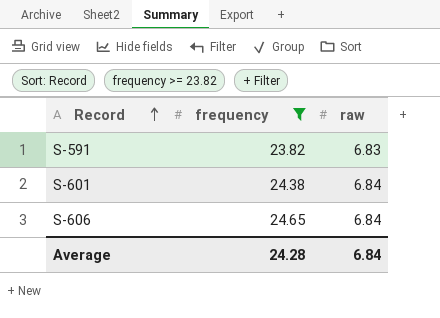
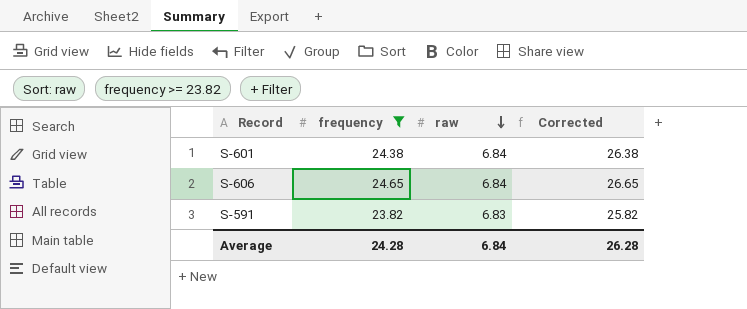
row order: Record ascending -> raw descending
column Corrected | formula: none -> [frequency] + 2

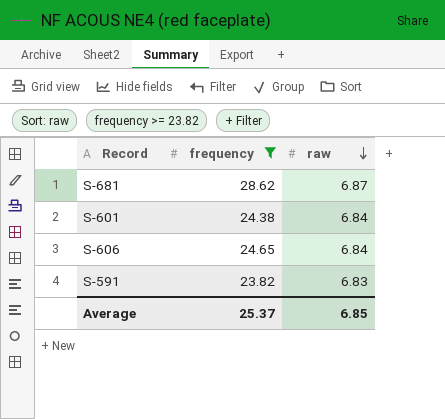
column Corrected | formula: [frequency] + 2 -> none
row S-681: none -> 28.62 | 6.87
Average | frequency: 24.28 -> 25.37
Average | raw: 6.84 -> 6.85

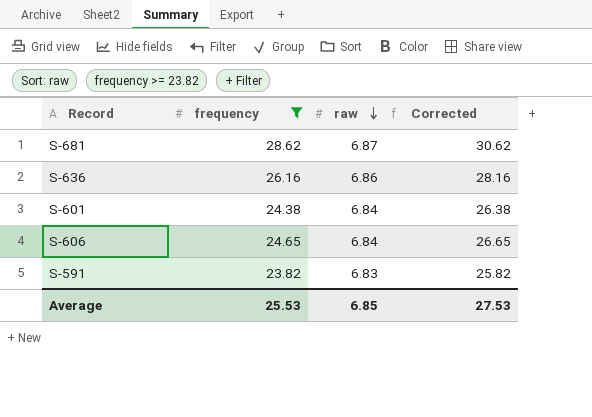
column Corrected | formula: none -> [frequency] + 2
row S-636: none -> 26.16 | 6.86 | 28.16
Average | frequency: 25.37 -> 25.53

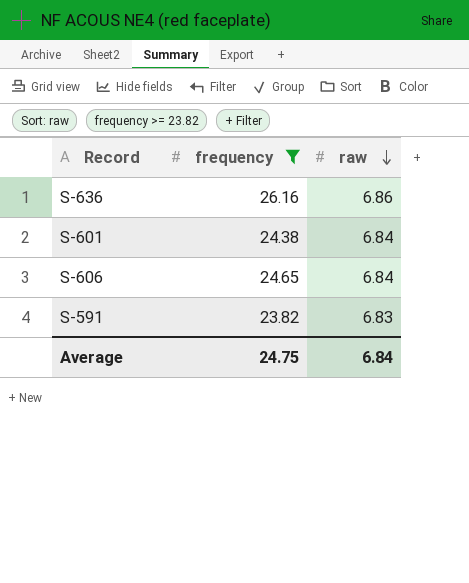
column Corrected | formula: [frequency] + 2 -> none
row S-681: 28.62 | 6.87 | 30.62 -> none
Average | frequency: 25.53 -> 24.75
Average | raw: 6.85 -> 6.84

